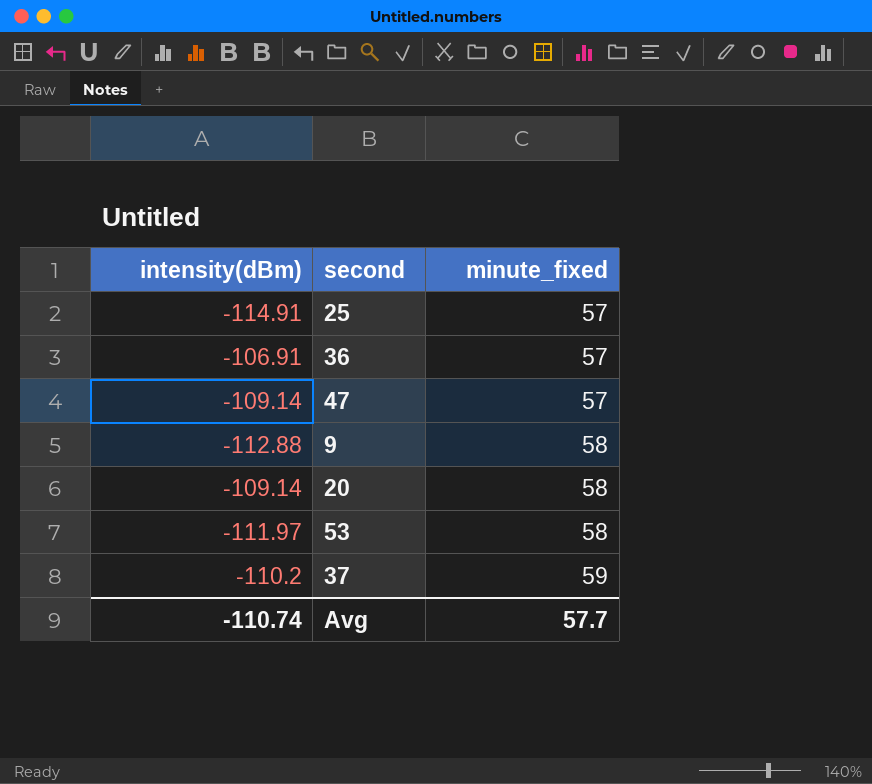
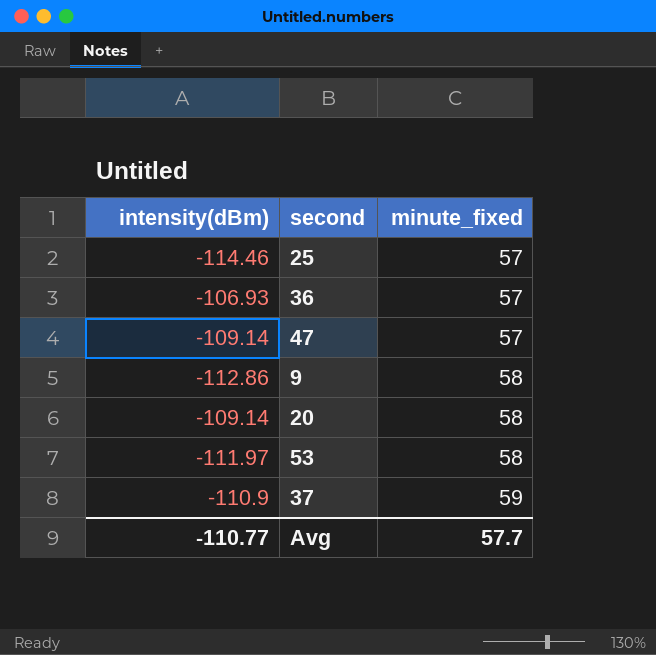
25 | intensity(dBm): -114.91 -> -114.46
36 | intensity(dBm): -106.91 -> -106.93
9 | intensity(dBm): -112.88 -> -112.86
37 | intensity(dBm): -110.2 -> -110.9
Avg | intensity(dBm): -110.74 -> -110.77

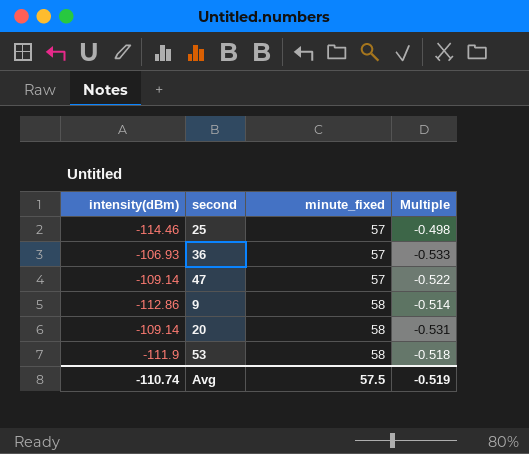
column Multiple | formula: none -> [minute_fixed] / [intensity(dBm)]
row 37: -110.9 | 59 -> none
53 | intensity(dBm): -111.97 -> -111.9
Avg | intensity(dBm): -110.77 -> -110.74
Avg | minute_fixed: 57.7 -> 57.5

